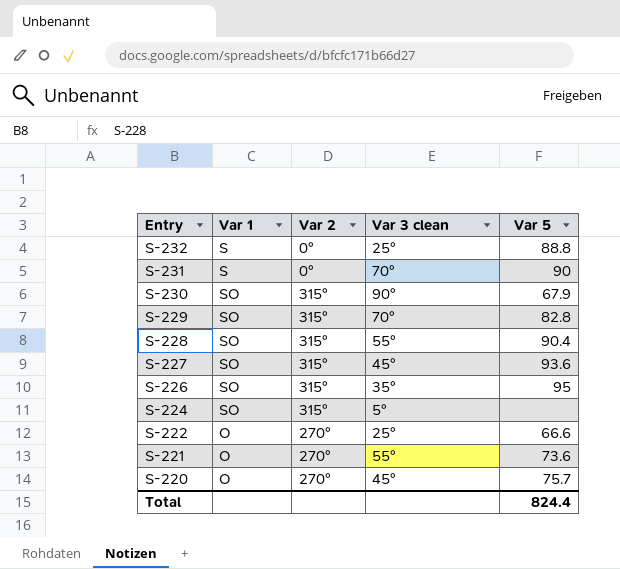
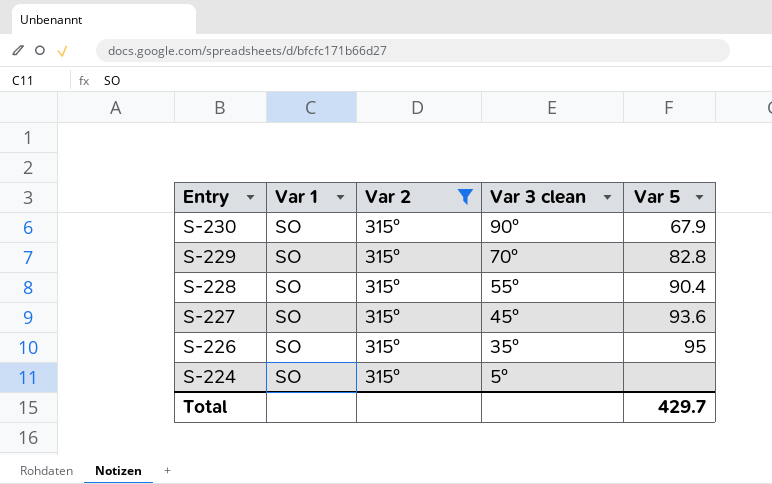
filter: none -> Var 2 = 315°
Total | Var 5: 824.4 -> 429.7

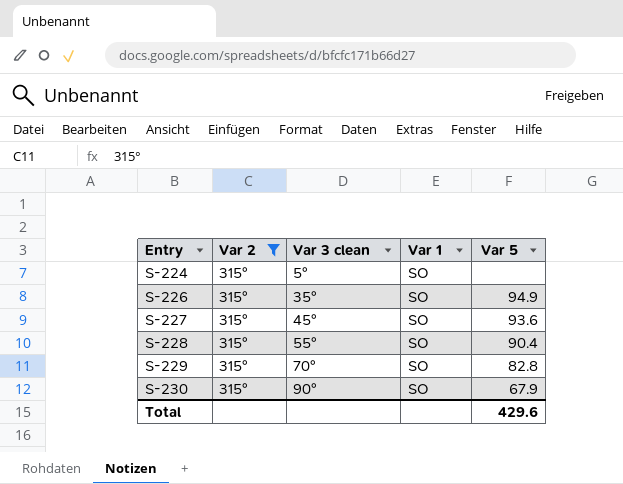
row order: Entry descending -> Entry ascending
column Var 1 | position: 2 -> 4
S-226 | Var 5: 95 -> 94.9
Total | Var 5: 429.7 -> 429.6

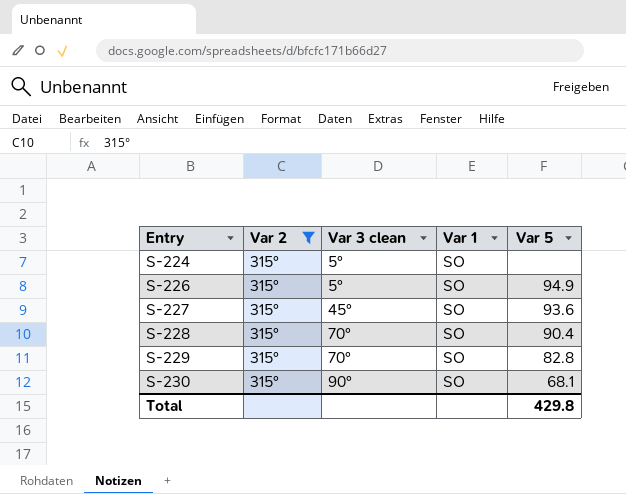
S-226 | Var 3 clean: 35° -> 5°
S-228 | Var 3 clean: 55° -> 70°
S-230 | Var 5: 67.9 -> 68.1
Total | Var 5: 429.6 -> 429.8

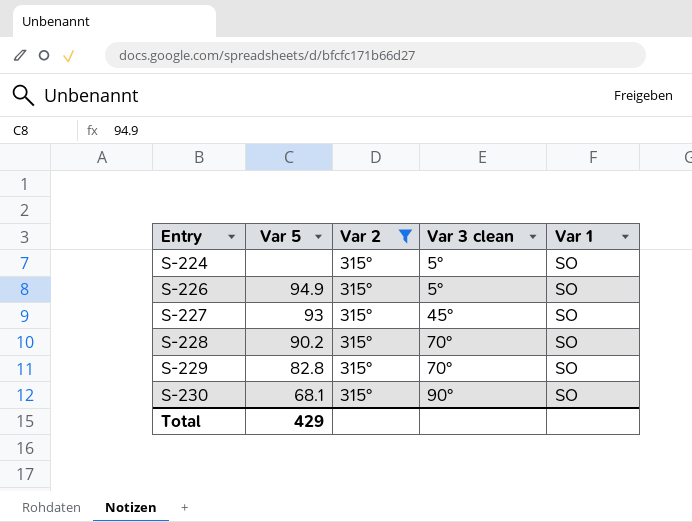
column Var 5 | position: 5 -> 2
S-227 | Var 5: 93.6 -> 93
S-228 | Var 5: 90.4 -> 90.2
Total | Var 5: 429.8 -> 429

